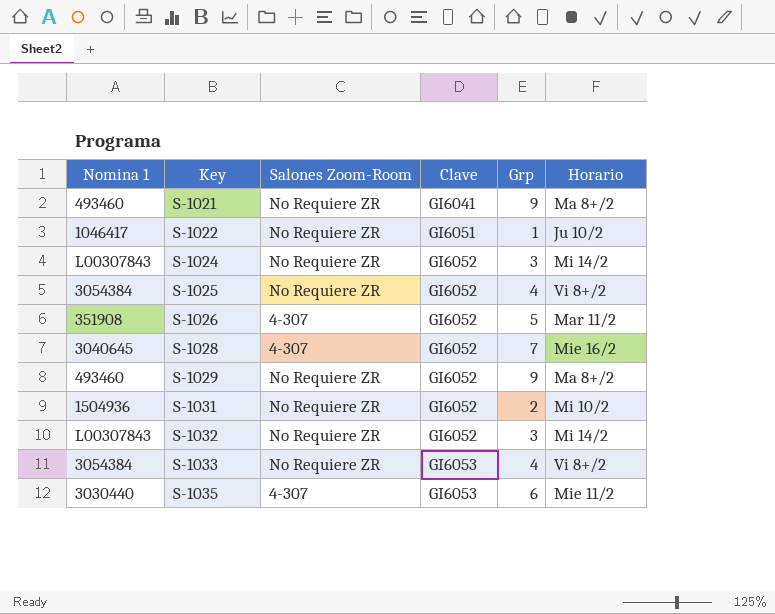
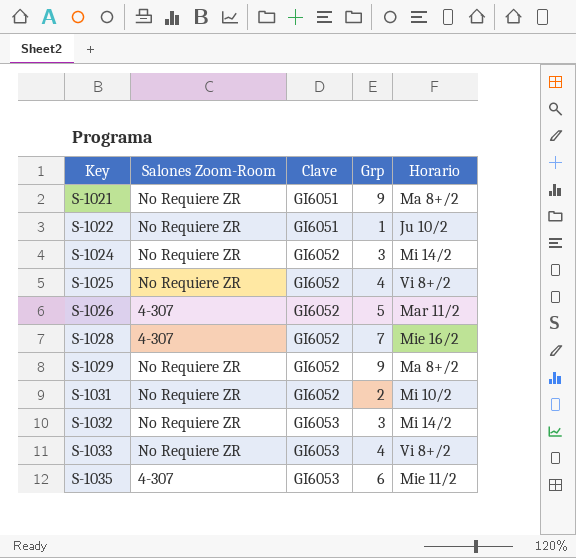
column Nomina 1 | position: 1 -> none
S-1021 | Clave: GI6041 -> GI6051
S-1032 | Clave: GI6052 -> GI6053

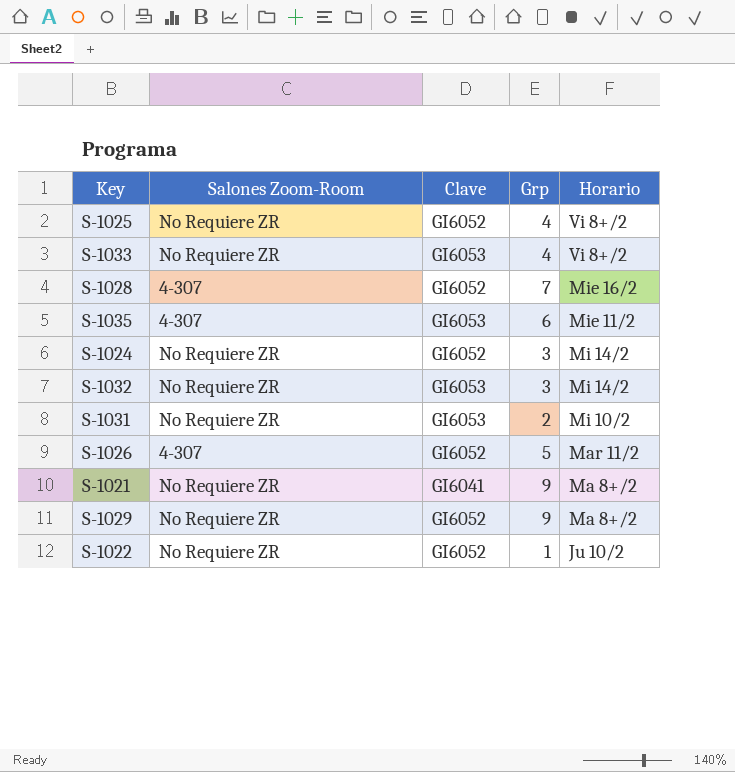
row order: Key ascending -> Horario descending
S-1031 | Clave: GI6052 -> GI6053
S-1021 | Clave: GI6051 -> GI6041
S-1022 | Clave: GI6051 -> GI6052

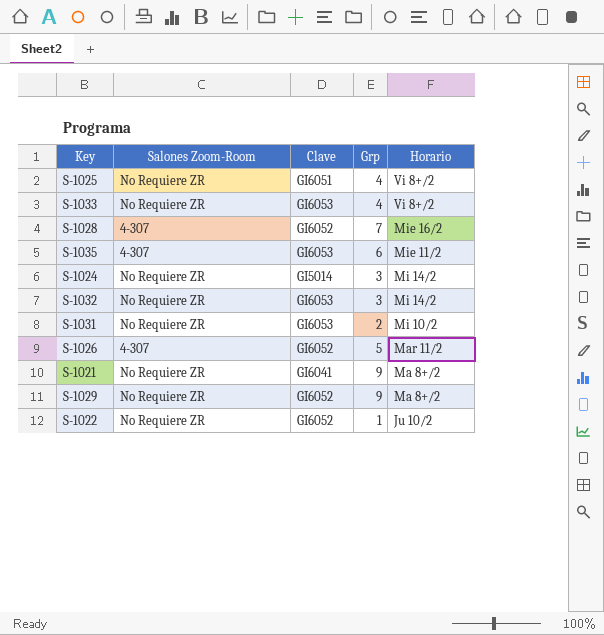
S-1025 | Clave: GI6052 -> GI6051
S-1024 | Clave: GI6052 -> GI5014

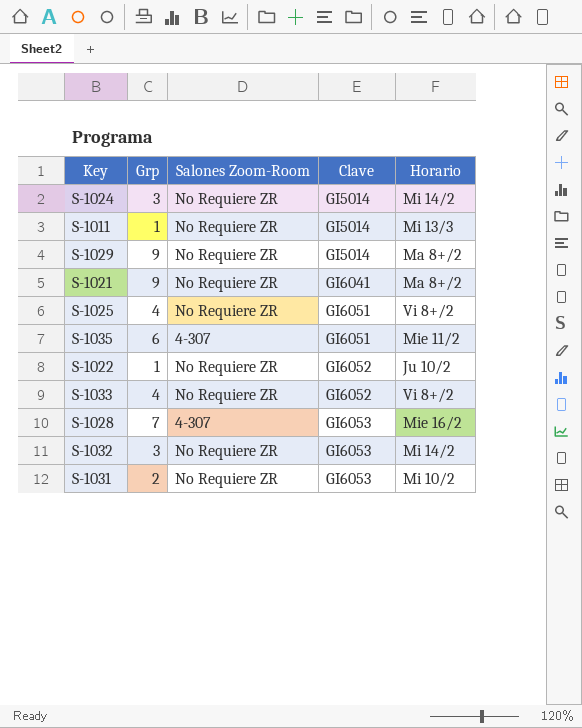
row order: Horario descending -> Clave ascending
column Grp | position: 4 -> 2
row S-1026: 4-307 | GI6052 | 5 | Mar 11/2 -> none
row S-1011: none -> 1 | No Requiere ZR | GI5014 | Mi 13/3
S-1029 | Clave: GI6052 -> GI5014
S-1035 | Clave: GI6053 -> GI6051
S-1033 | Clave: GI6053 -> GI6052
S-1028 | Clave: GI6052 -> GI6053

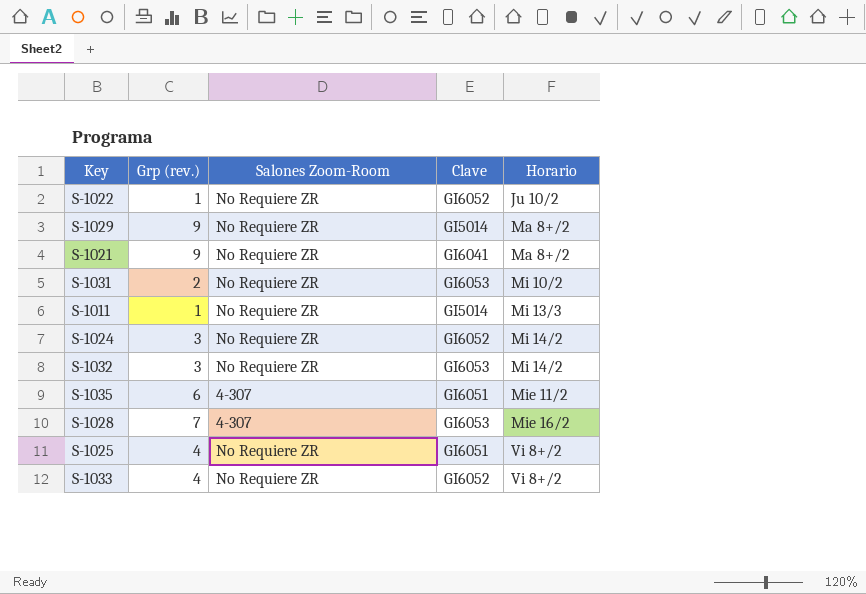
row order: Clave ascending -> Horario ascending
column name: Grp -> Grp (rev.)
S-1024 | Clave: GI5014 -> GI6052

